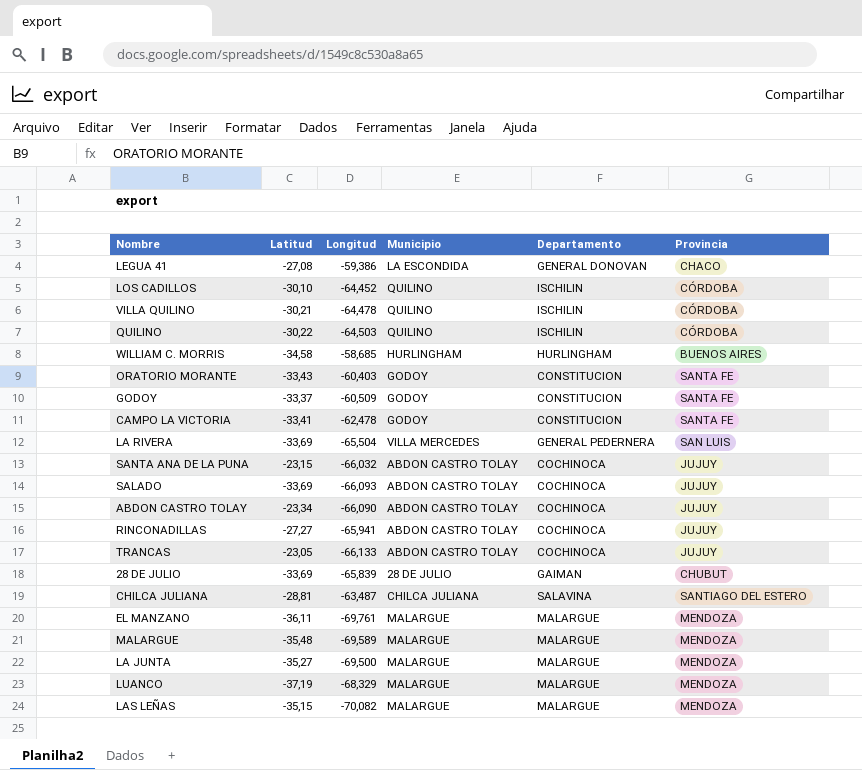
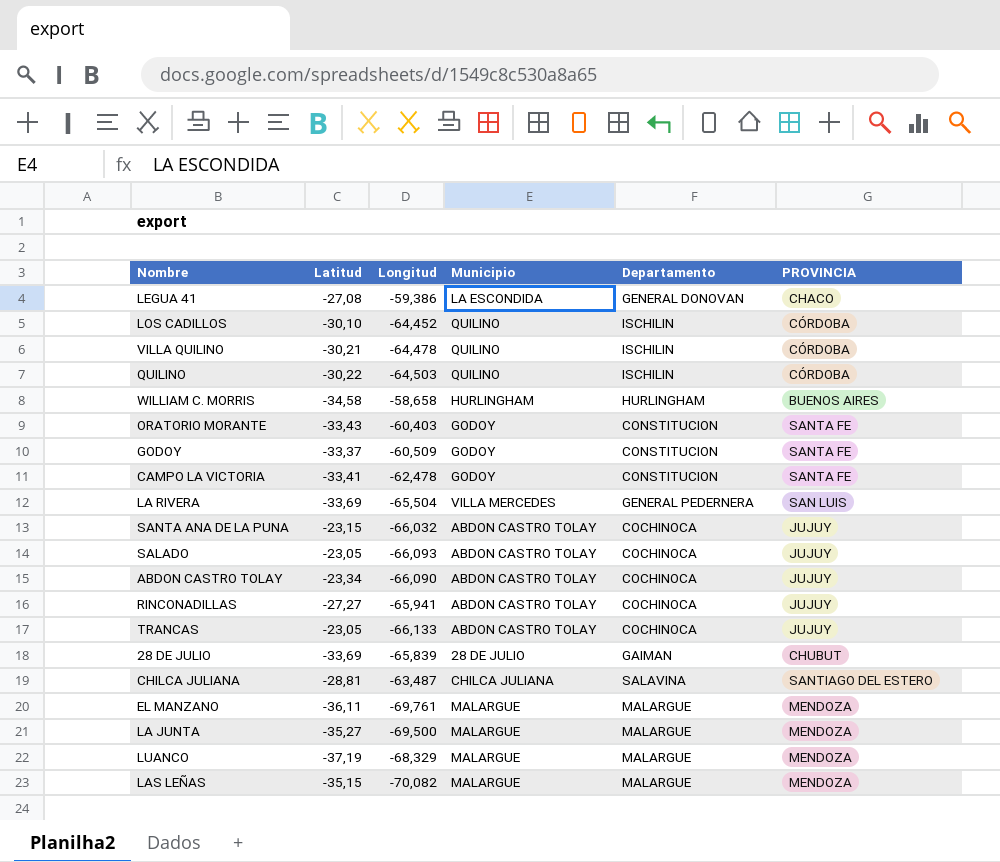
column name: Provincia -> PROVINCIA
row MALARGUE: -35,48 | -69,589 | MALARGUE | MALARGUE | MENDOZA -> none
WILLIAM C. MORRIS | Longitud: -58,685 -> -58,658
SALADO | Latitud: -33,69 -> -23,05

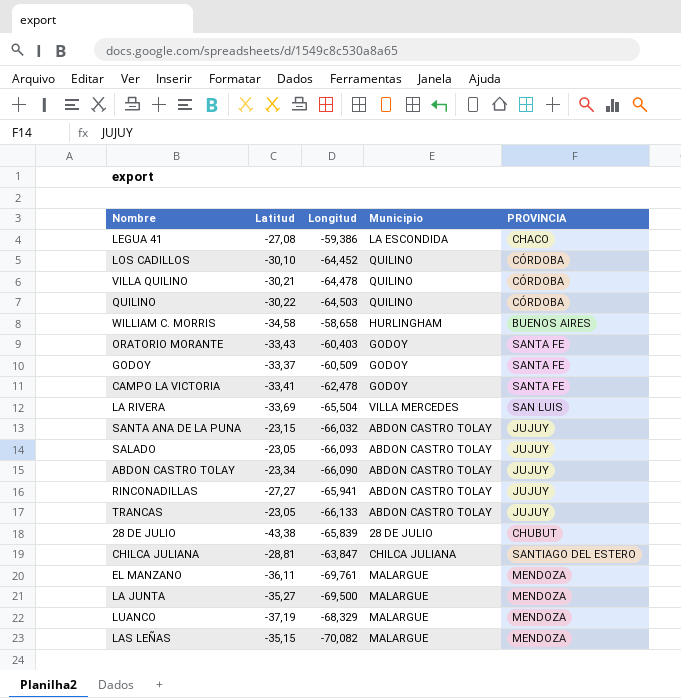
column Departamento | position: 5 -> none
28 DE JULIO | Latitud: -33,69 -> -43,38
CHILCA JULIANA | Longitud: -63,487 -> -63,847

